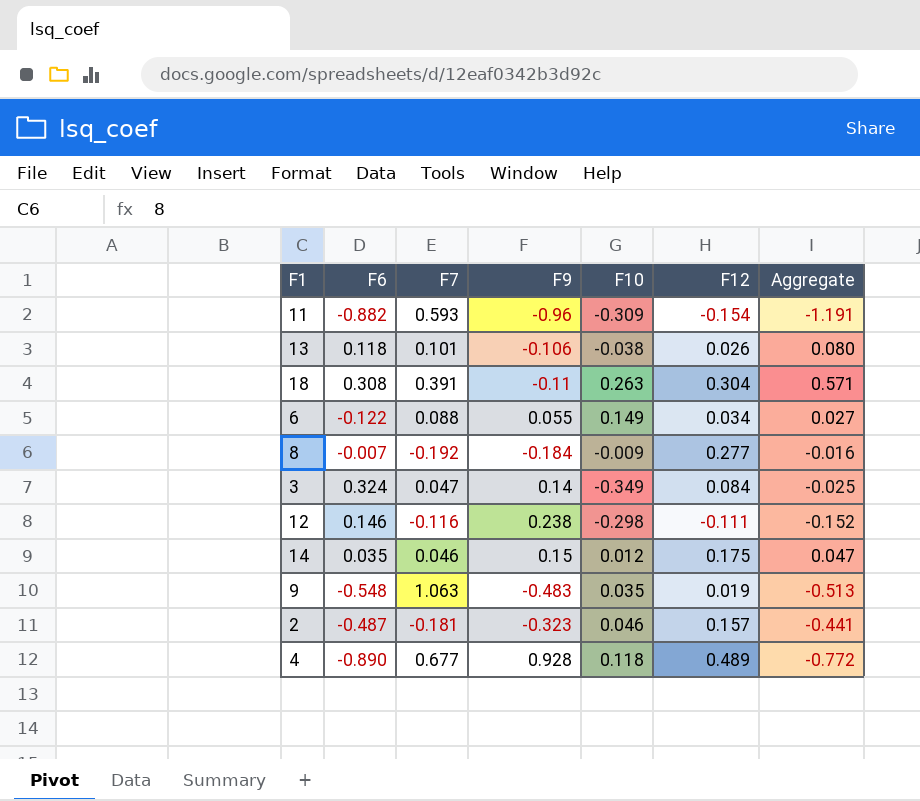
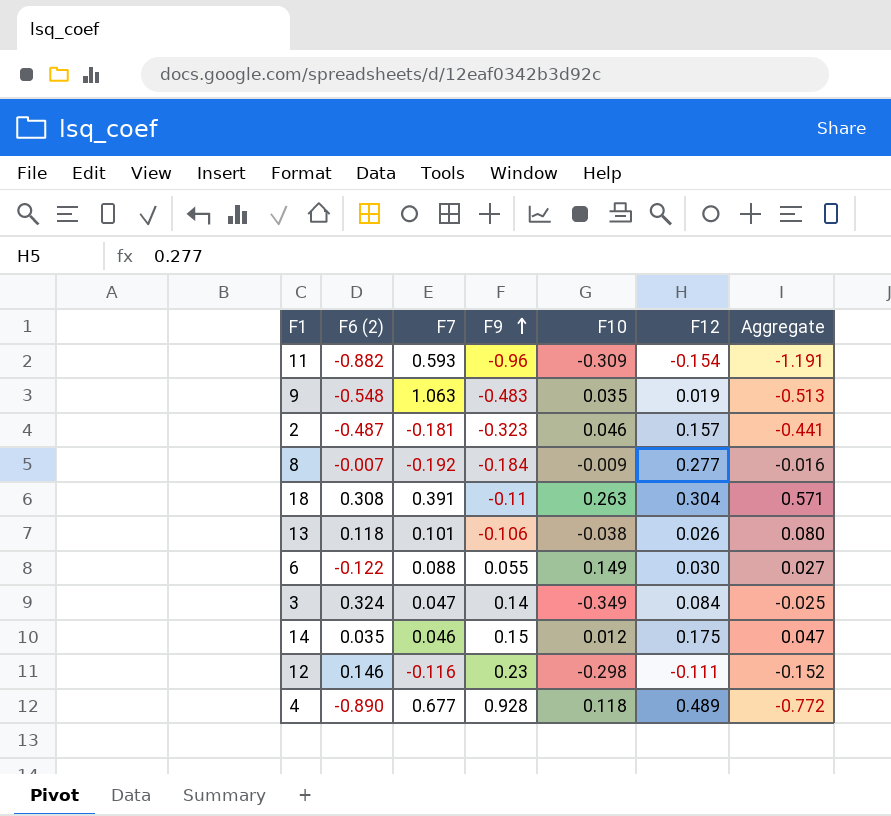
row order: none -> F9 ascending
column name: F6 -> F6 (2)
6 | F12: 0.034 -> 0.030
12 | F9: 0.238 -> 0.23

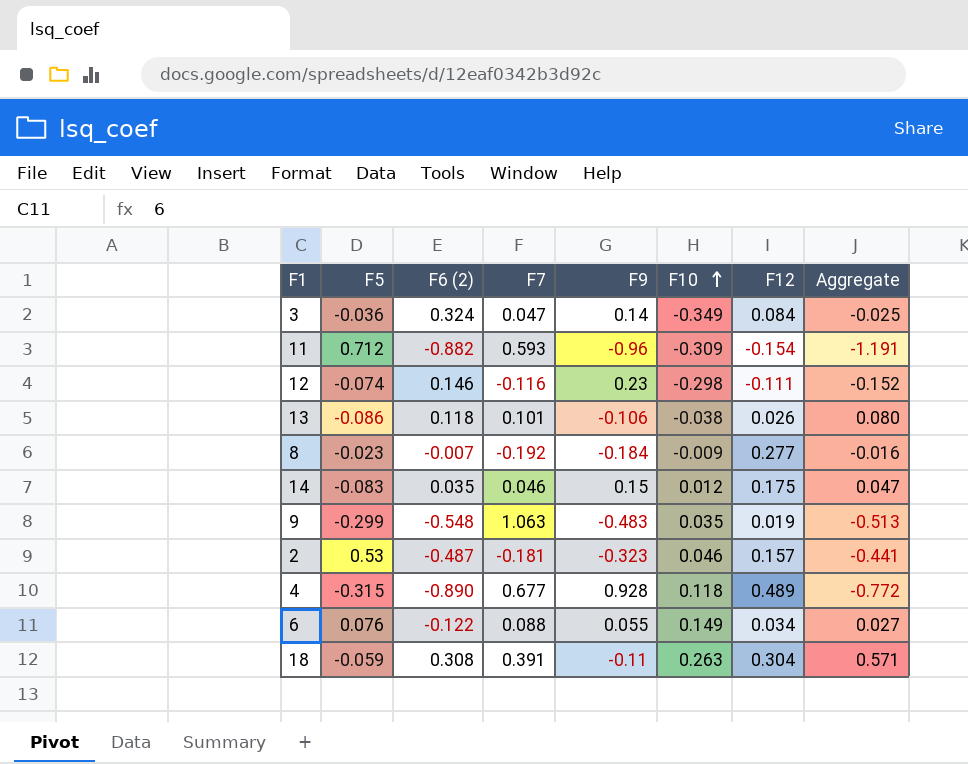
row order: F9 ascending -> F10 ascending
column F5 | position: none -> 2
6 | F12: 0.030 -> 0.034

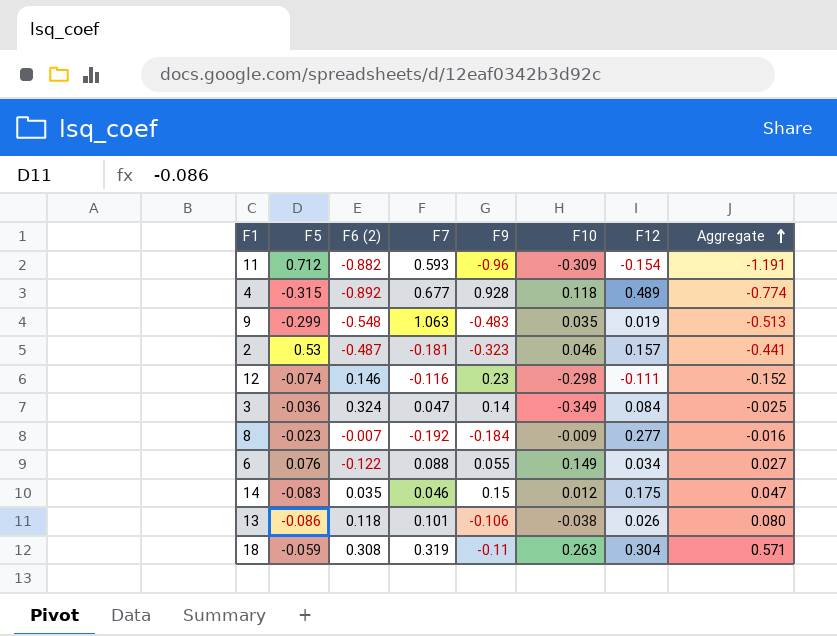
row order: F10 ascending -> Aggregate ascending
4 | F6 (2): -0.890 -> -0.892
4 | Aggregate: -0.772 -> -0.774
18 | F7: 0.391 -> 0.319

